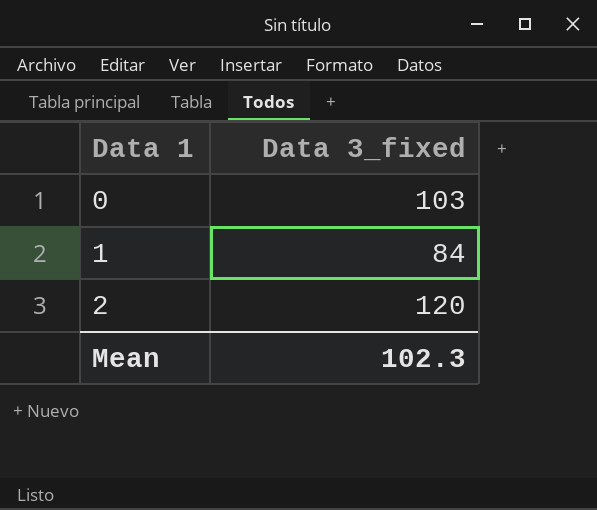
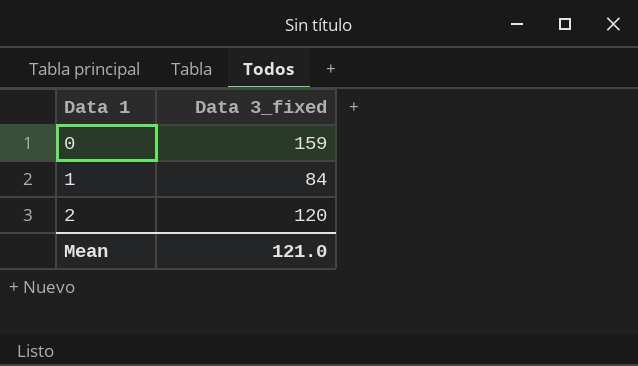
0 | Data 3_fixed: 103 -> 159
Mean | Data 3_fixed: 102.3 -> 121.0

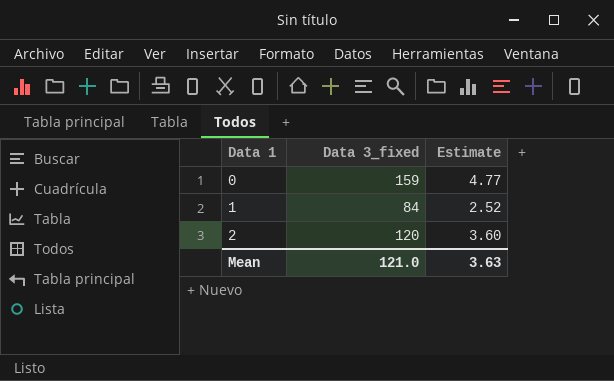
column Estimate | formula: none -> [Data 3_fixed] * 0.03

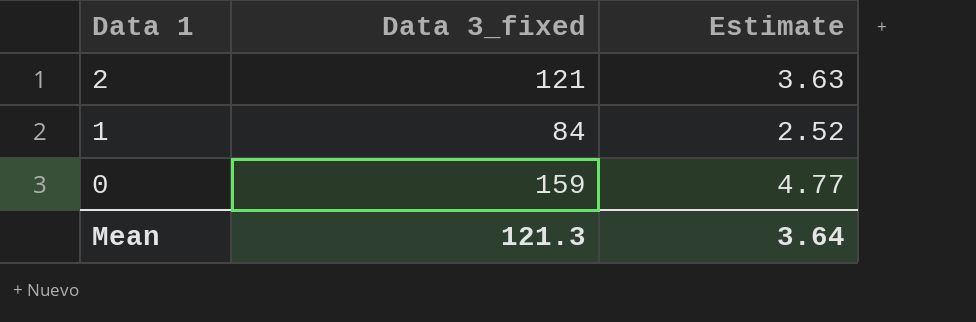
row order: Data 1 ascending -> Data 1 descending
2 | Data 3_fixed: 120 -> 121
2 | Estimate: 3.60 -> 3.63
Mean | Data 3_fixed: 121.0 -> 121.3
Mean | Estimate: 3.63 -> 3.64

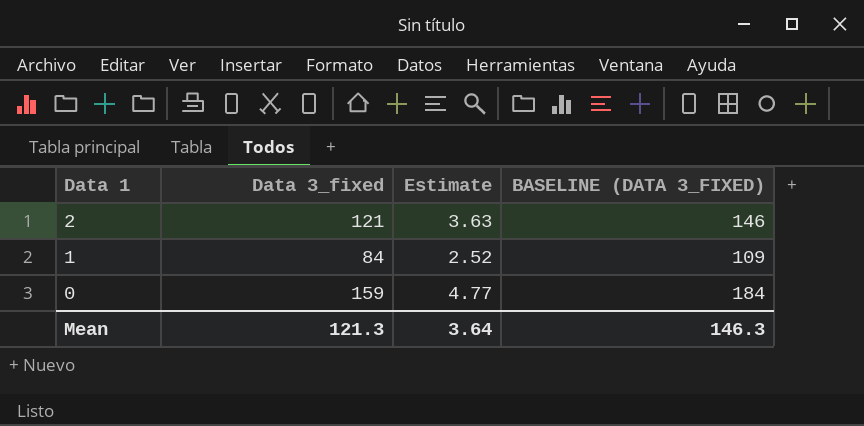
column BASELINE (DATA 3_FIXED) | formula: none -> [Data 3_fixed] + 25

